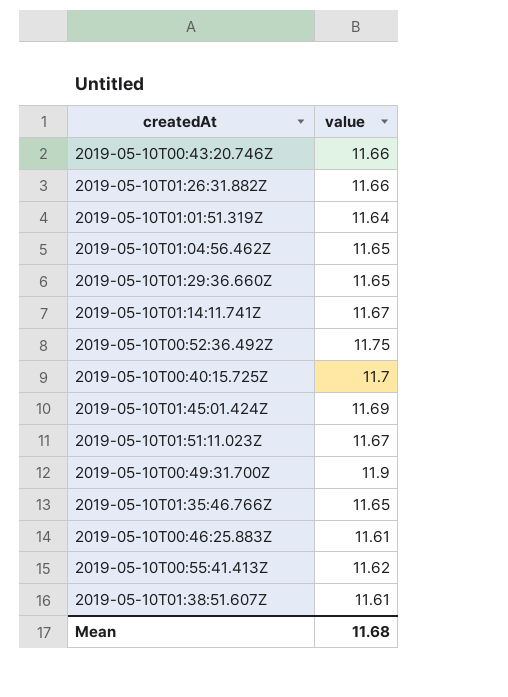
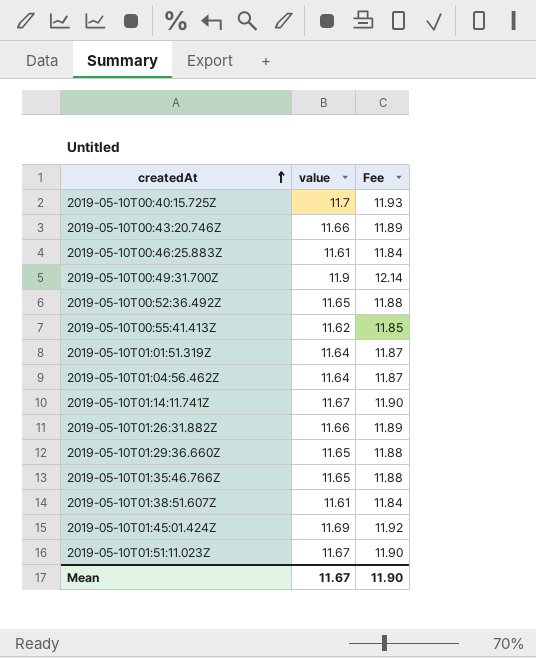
row order: none -> createdAt ascending
column Fee | formula: none -> [value] * 1.02
2019-05-10T00:52:36.492Z | value: 11.75 -> 11.65
2019-05-10T01:04:56.462Z | value: 11.65 -> 11.64
Mean | value: 11.68 -> 11.67

